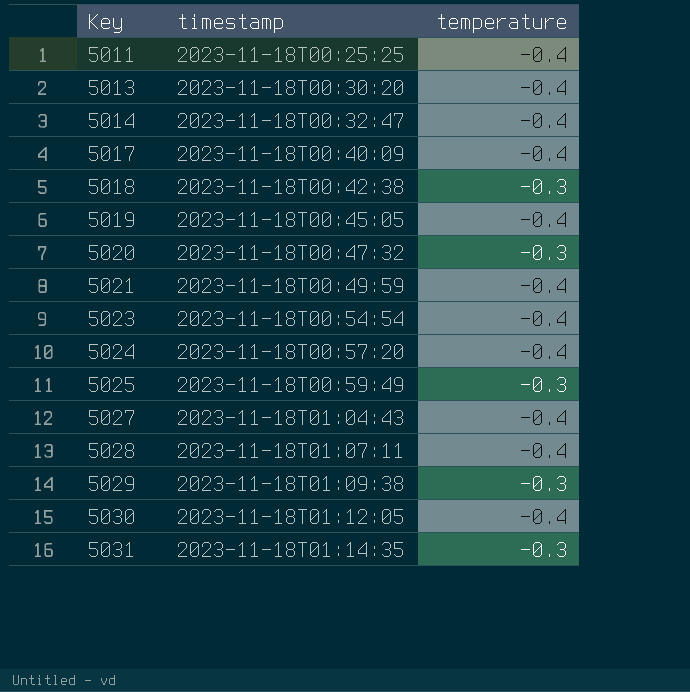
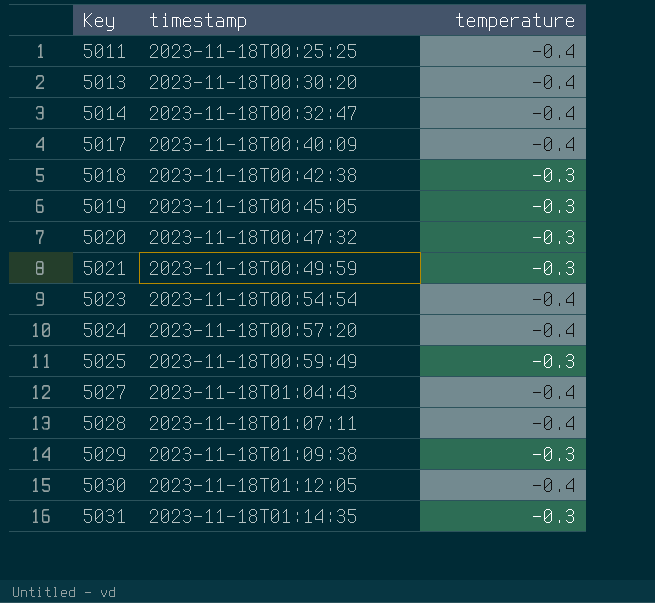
5019 | temperature: -0.4 -> -0.3
5021 | temperature: -0.4 -> -0.3

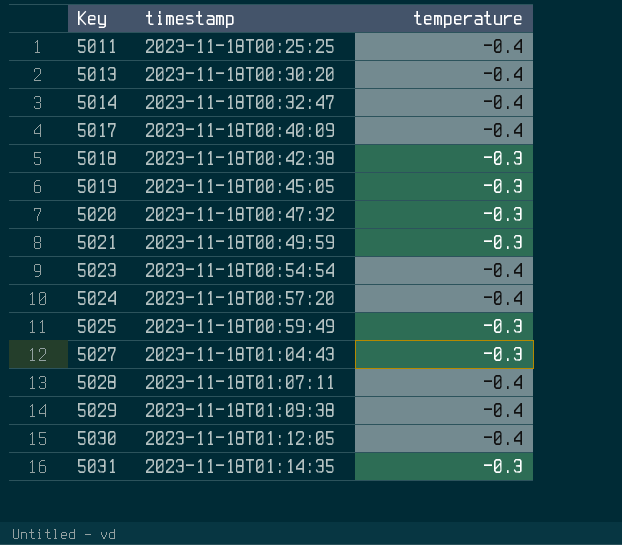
5027 | temperature: -0.4 -> -0.3
5029 | temperature: -0.3 -> -0.4

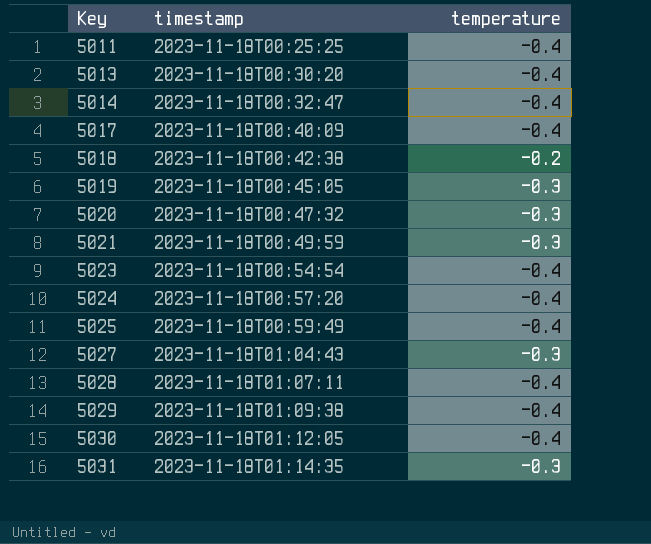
5018 | temperature: -0.3 -> -0.2
5025 | temperature: -0.3 -> -0.4

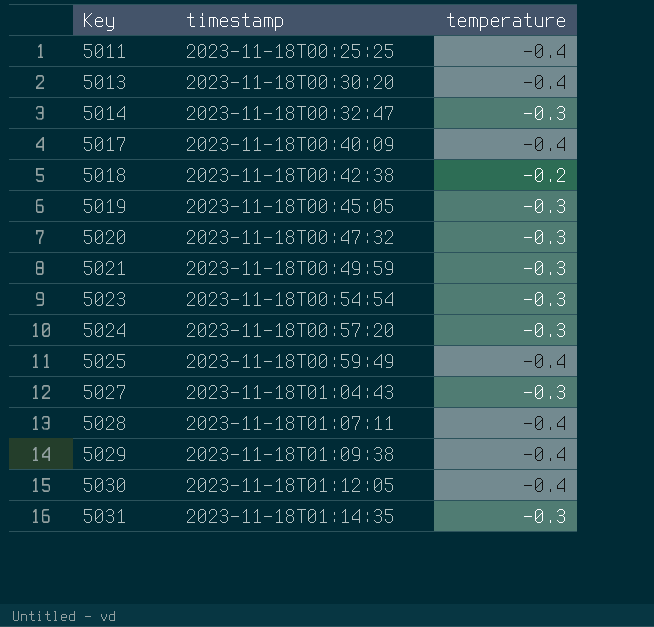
5014 | temperature: -0.4 -> -0.3
5023 | temperature: -0.4 -> -0.3
5024 | temperature: -0.4 -> -0.3

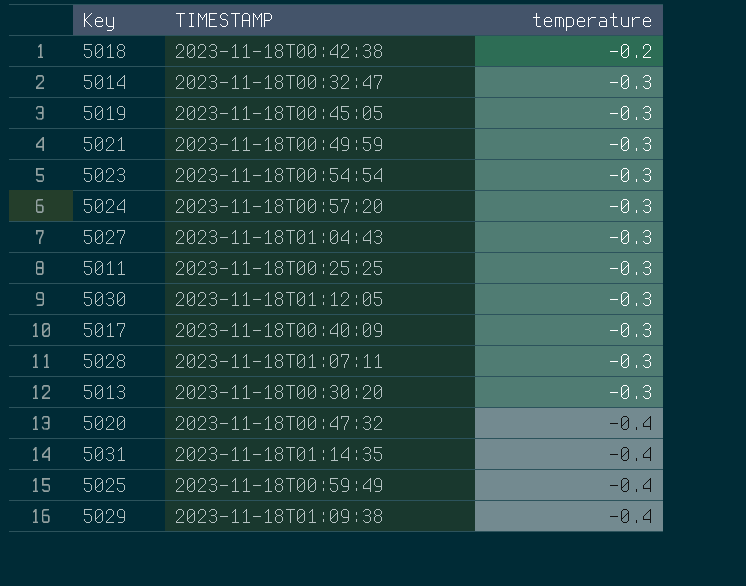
row order: Key ascending -> temperature descending
column name: timestamp -> TIMESTAMP
5011 | temperature: -0.4 -> -0.3
5030 | temperature: -0.4 -> -0.3
5017 | temperature: -0.4 -> -0.3
5028 | temperature: -0.4 -> -0.3
5013 | temperature: -0.4 -> -0.3
5020 | temperature: -0.3 -> -0.4
5031 | temperature: -0.3 -> -0.4

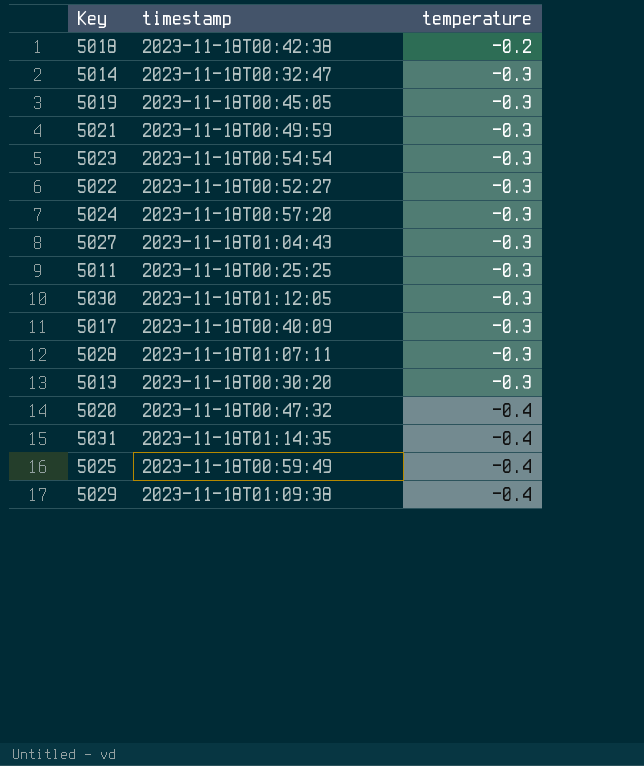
column name: TIMESTAMP -> timestamp
row 5022: none -> 2023-11-18T00:52:27 | -0.3

